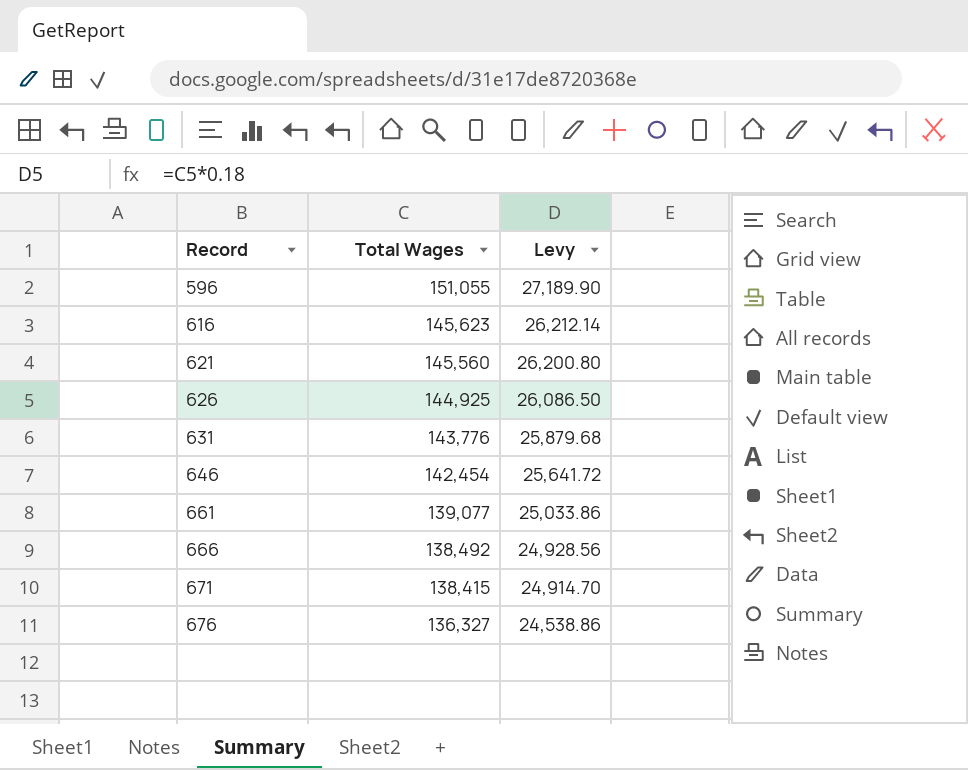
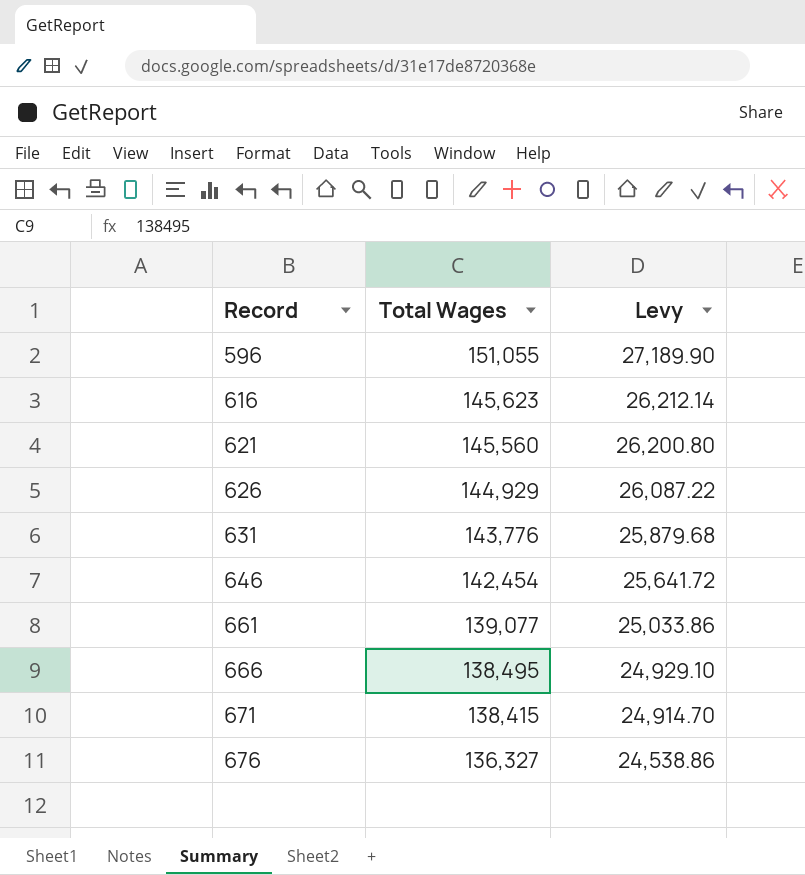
626 | Total Wages: 144,925 -> 144,929
626 | Levy: 26,086.50 -> 26,087.22
666 | Total Wages: 138,492 -> 138,495
666 | Levy: 24,928.56 -> 24,929.10

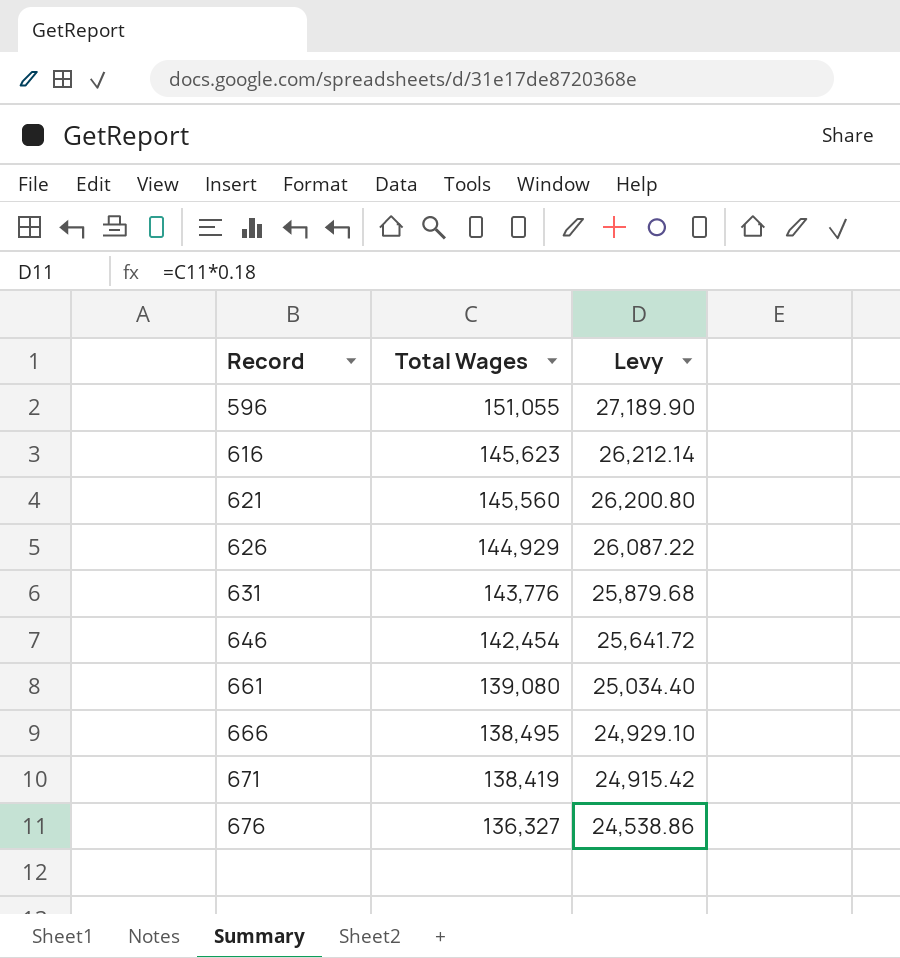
661 | Total Wages: 139,077 -> 139,080
661 | Levy: 25,033.86 -> 25,034.40
671 | Total Wages: 138,415 -> 138,419
671 | Levy: 24,914.70 -> 24,915.42

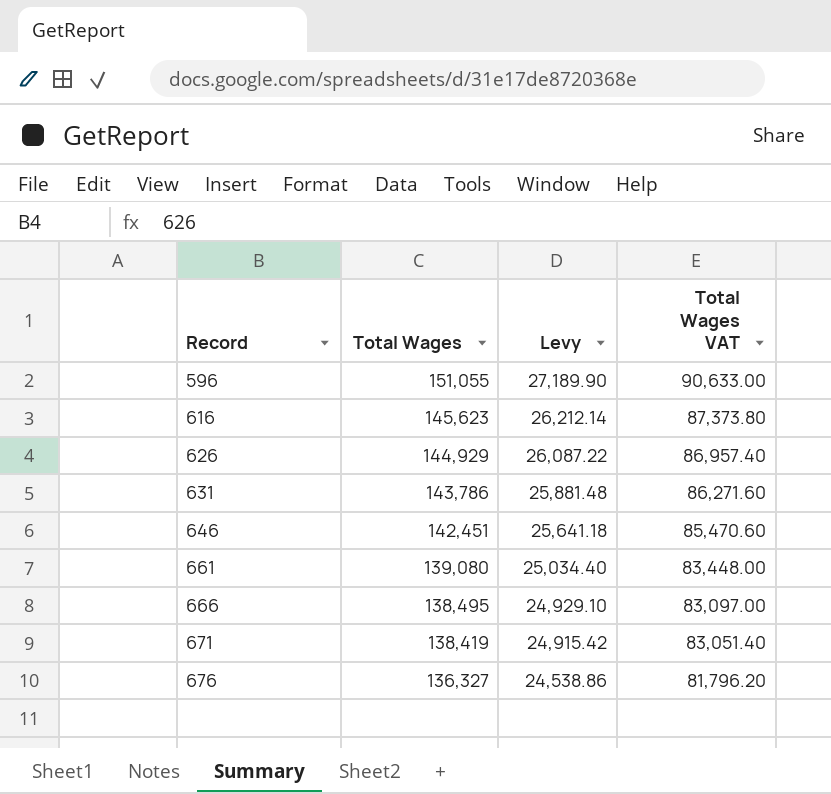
column Total Wages VAT | formula: none -> [Total Wages] * 0.6
row 621: 145,560 | 26,200.80 -> none
631 | Total Wages: 143,776 -> 143,786
631 | Levy: 25,879.68 -> 25,881.48
646 | Total Wages: 142,454 -> 142,451
646 | Levy: 25,641.72 -> 25,641.18

